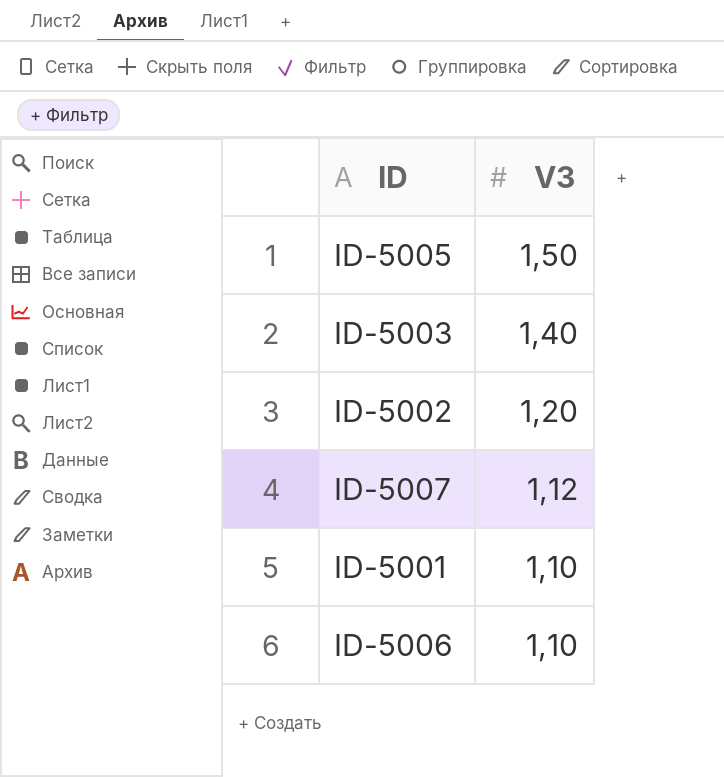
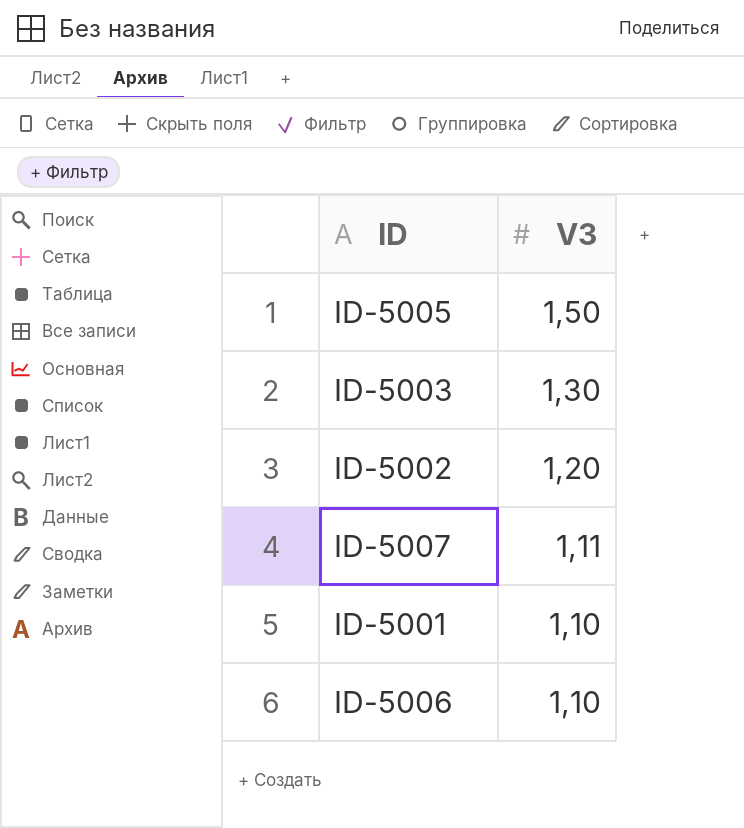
ID-5003 | V3: 1,40 -> 1,30
ID-5007 | V3: 1,12 -> 1,11

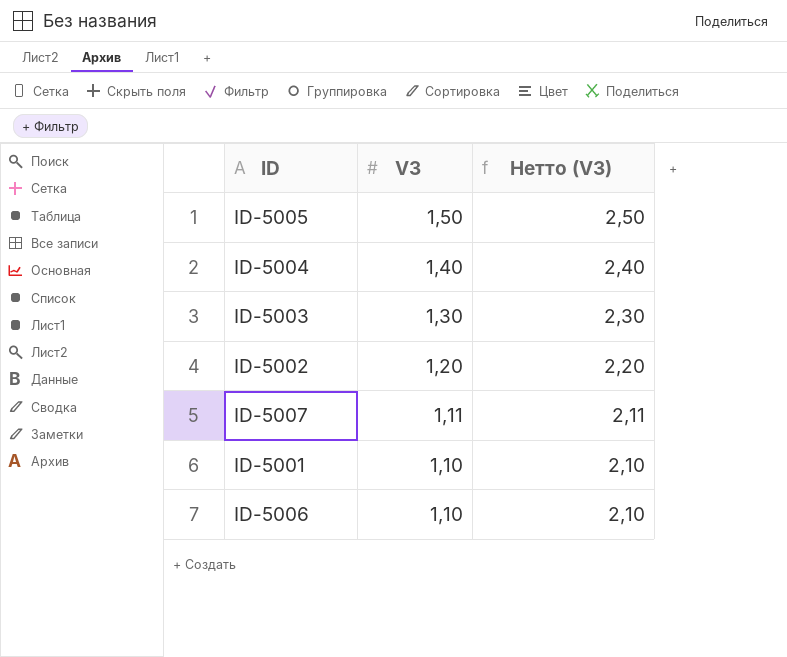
column Нетто (V3) | formula: none -> [V3] + 1
row ID-5004: none -> 1,40 | 2,40

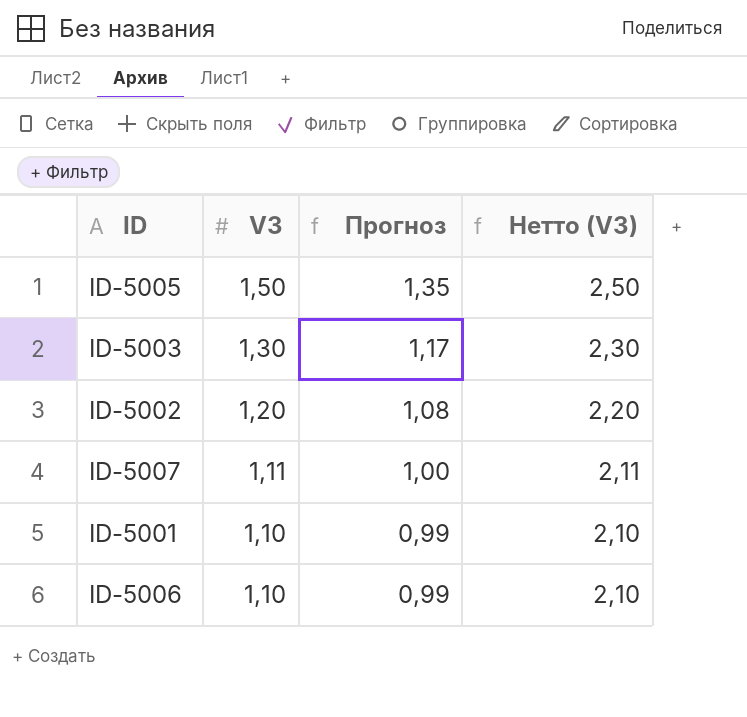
column Прогноз | formula: none -> [V3] * 0,9
row ID-5004: 1,40 | 2,40 -> none

